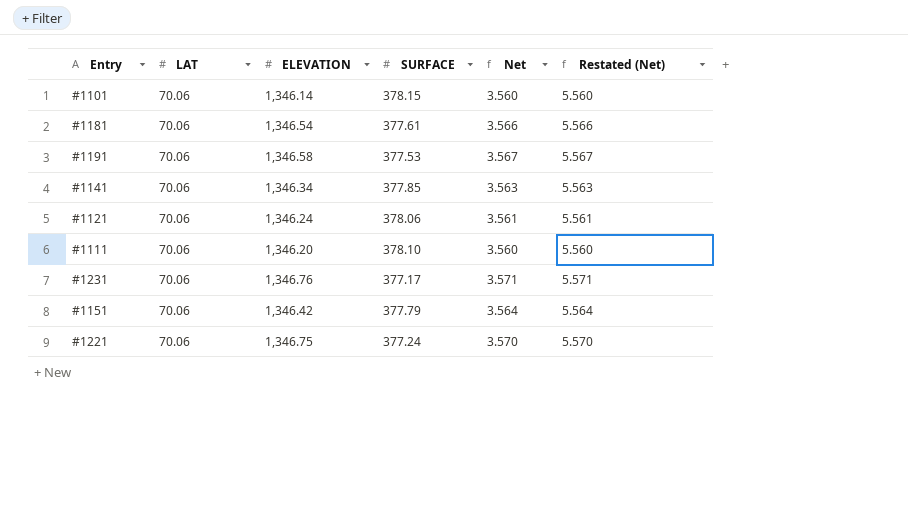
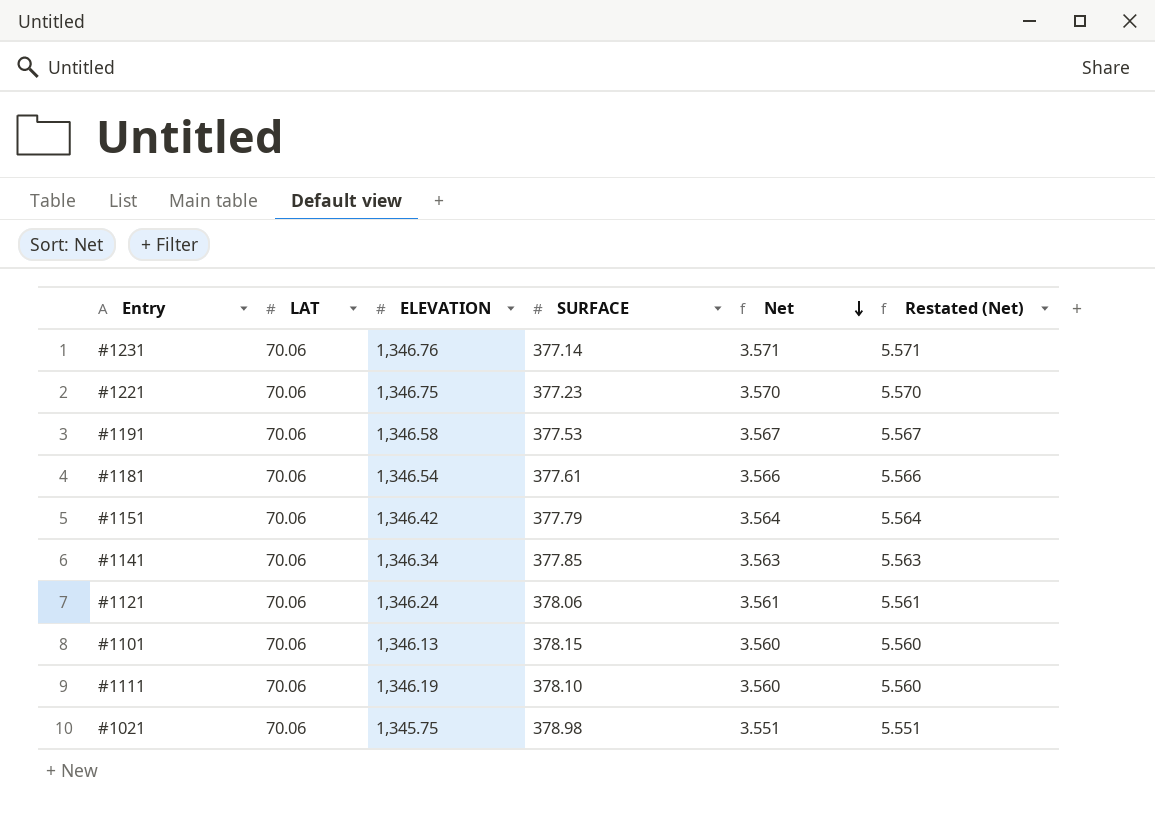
row order: none -> Net descending
#1231 | SURFACE: 377.17 -> 377.14
#1221 | SURFACE: 377.24 -> 377.23
#1101 | ELEVATION: 1,346.14 -> 1,346.13
#1111 | ELEVATION: 1,346.20 -> 1,346.19
row #1021: none -> 70.06 | 1,345.75 | 378.98 | 3.551 | 5.551

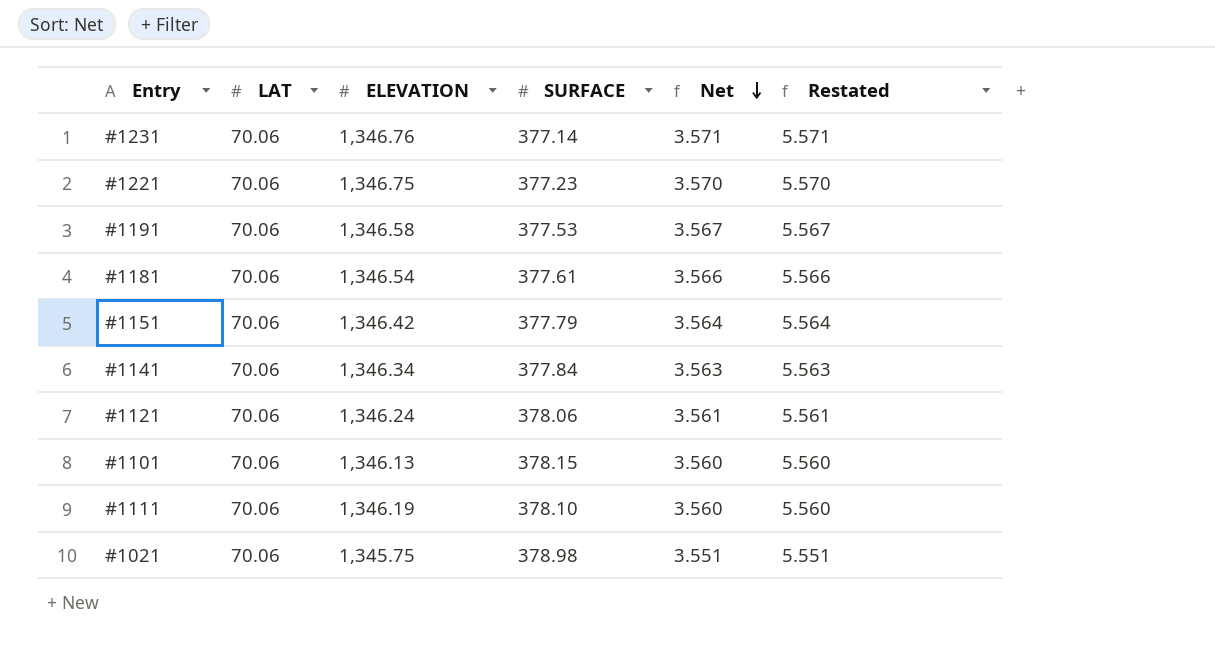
column name: Restated (Net) -> Restated
#1141 | SURFACE: 377.85 -> 377.84

